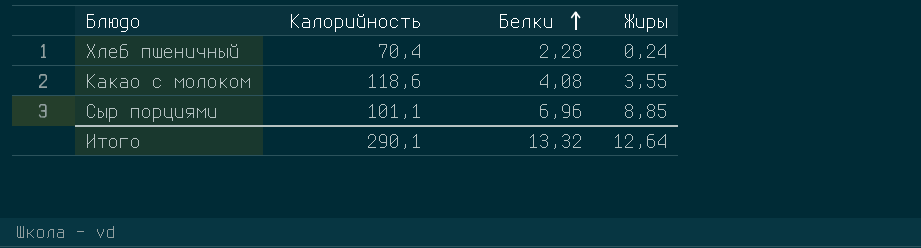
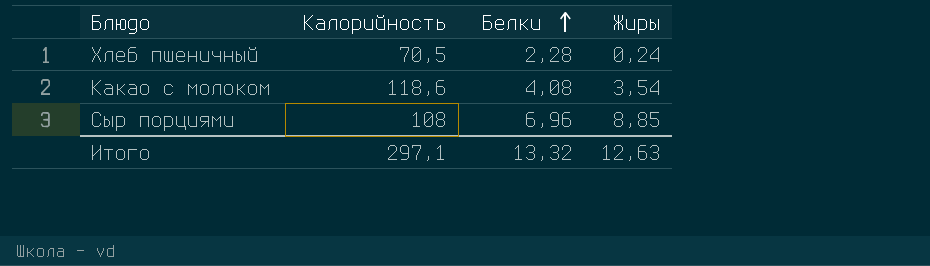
Хлеб пшеничный | Калорийность: 70,4 -> 70,5
Какао с молоком | Жиры: 3,55 -> 3,54
Сыр порциями | Калорийность: 101,1 -> 108
Итого | Калорийность: 290,1 -> 297,1
Итого | Жиры: 12,64 -> 12,63

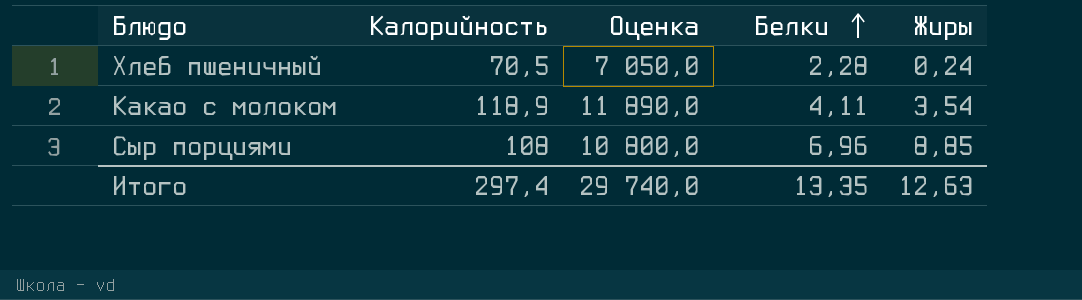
column Оценка | formula: none -> [Калорийность] * 100
Какао с молоком | Калорийность: 118,6 -> 118,9
Какао с молоком | Белки: 4,08 -> 4,11
Итого | Калорийность: 297,1 -> 297,4
Итого | Белки: 13,32 -> 13,35

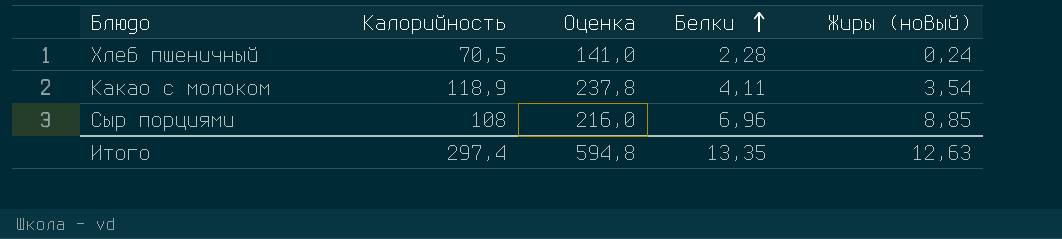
column Оценка | formula: [Калорийность] * 100 -> [Калорийность] * 2
column name: Жиры -> Жиры (новый)
Итого | Оценка: 29 740,0 -> 594,8

